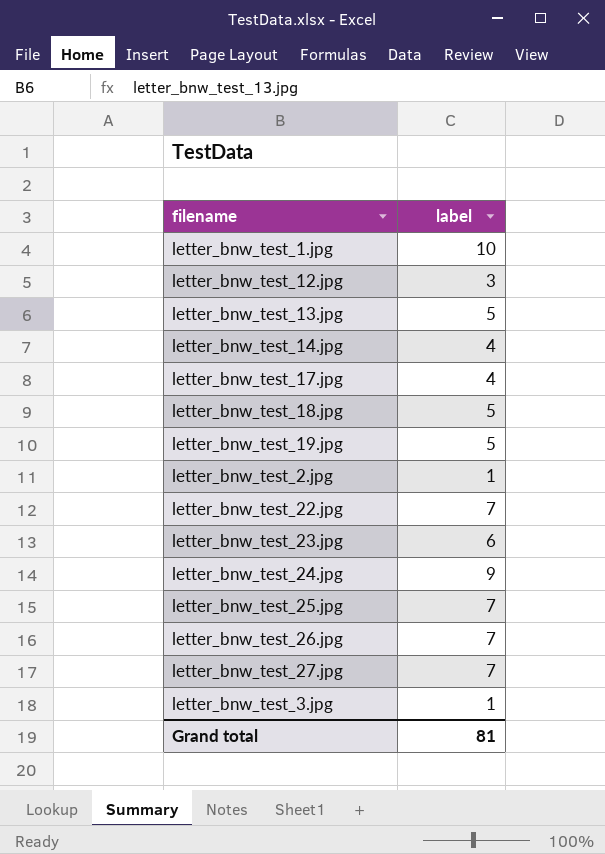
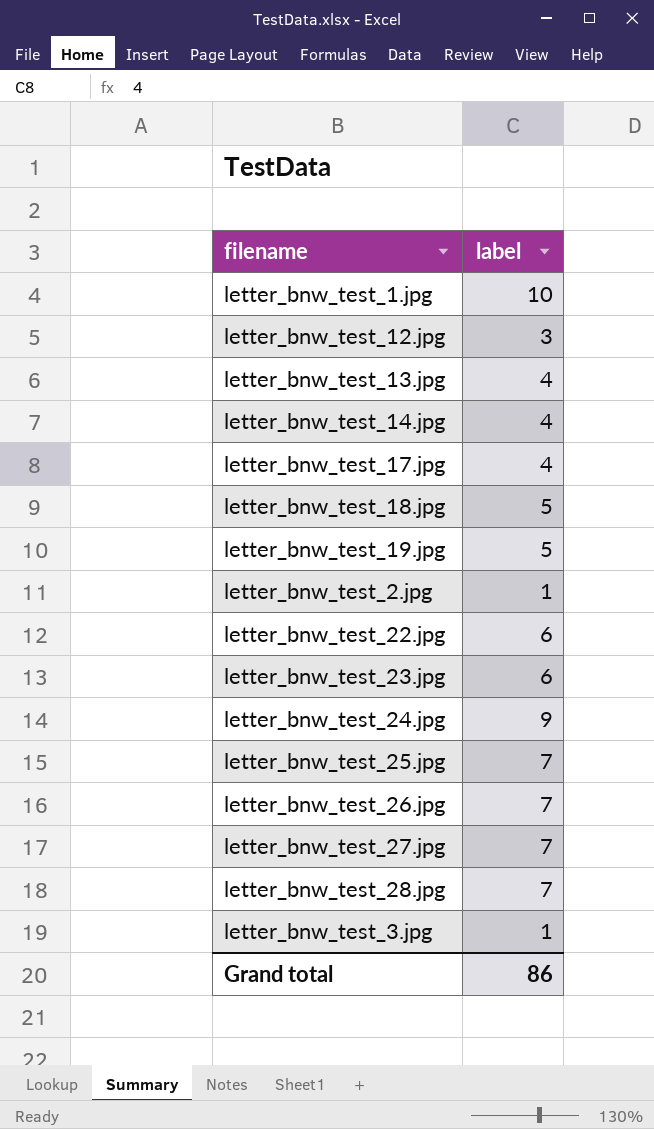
letter_bnw_test_13.jpg | label: 5 -> 4
letter_bnw_test_22.jpg | label: 7 -> 6
row letter_bnw_test_28.jpg: none -> 7
Grand total | label: 81 -> 86

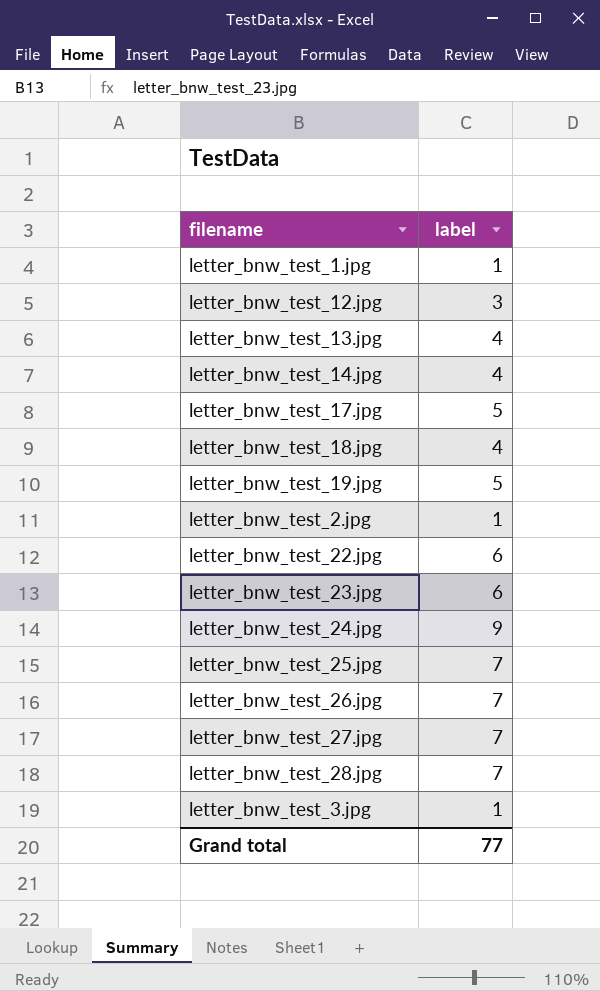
letter_bnw_test_1.jpg | label: 10 -> 1
letter_bnw_test_17.jpg | label: 4 -> 5
letter_bnw_test_18.jpg | label: 5 -> 4
Grand total | label: 86 -> 77

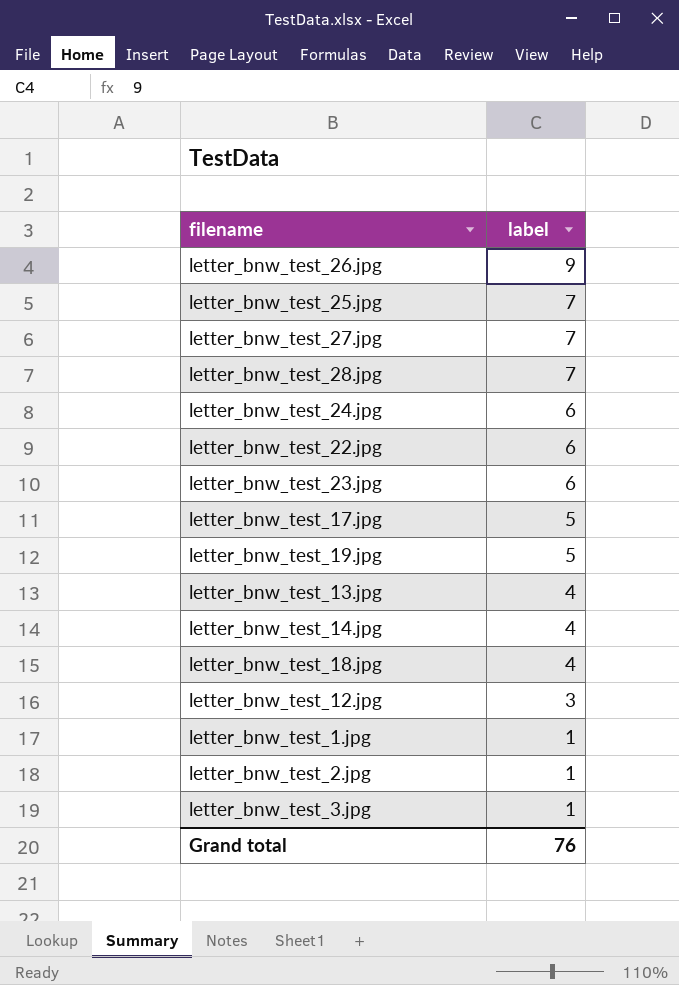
row order: none -> label descending
letter_bnw_test_26.jpg | label: 7 -> 9
letter_bnw_test_24.jpg | label: 9 -> 6
Grand total | label: 77 -> 76

